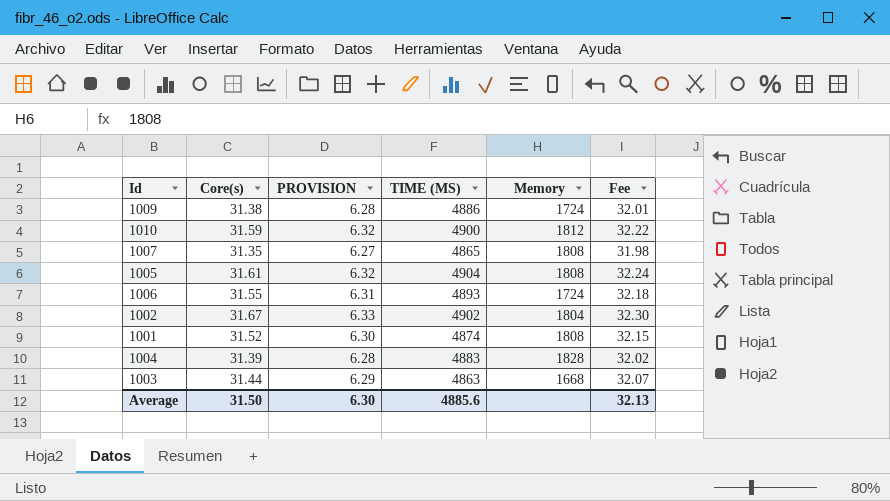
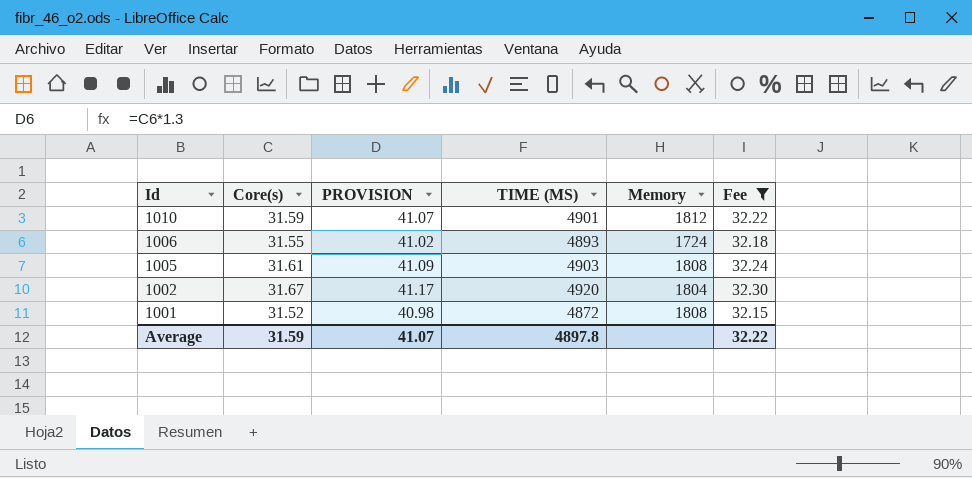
filter: none -> Fee >= 32.15
row order: none -> Id descending
column PROVISION | formula: [Core(s)] * 0.2 -> [Core(s)] * 1.3
1010 | TIME (MS): 4900 -> 4901
1005 | TIME (MS): 4904 -> 4903
1002 | TIME (MS): 4902 -> 4920
1001 | TIME (MS): 4874 -> 4872
Average | Core(s): 31.50 -> 31.59
Average | PROVISION: 6.30 -> 41.07
Average | TIME (MS): 4885.6 -> 4897.8
Average | Fee: 32.13 -> 32.22

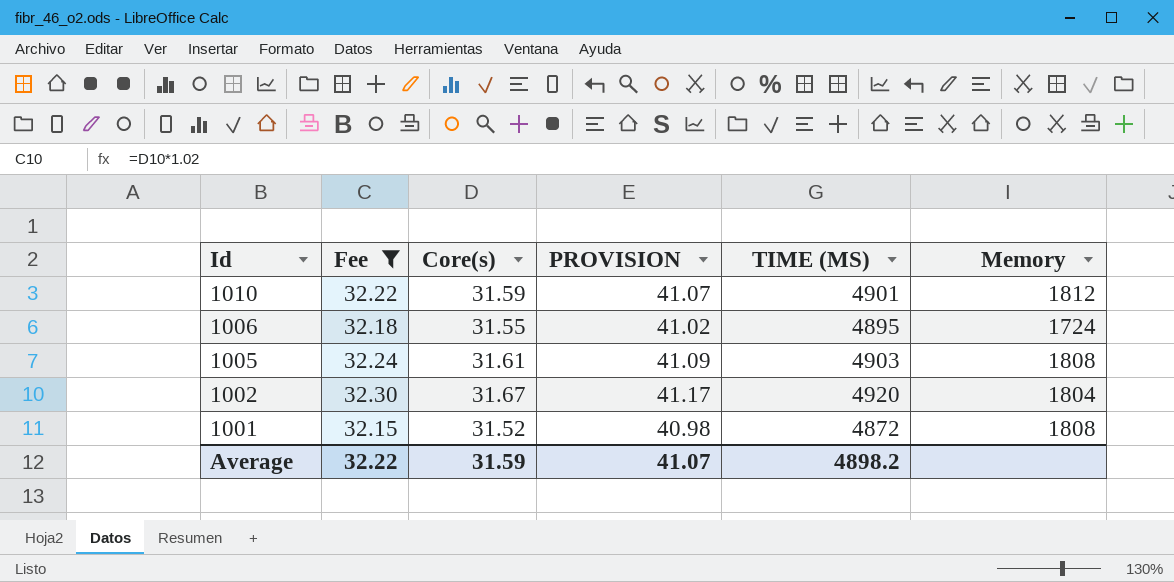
column Fee | position: 6 -> 2
1006 | TIME (MS): 4893 -> 4895
Average | TIME (MS): 4897.8 -> 4898.2

